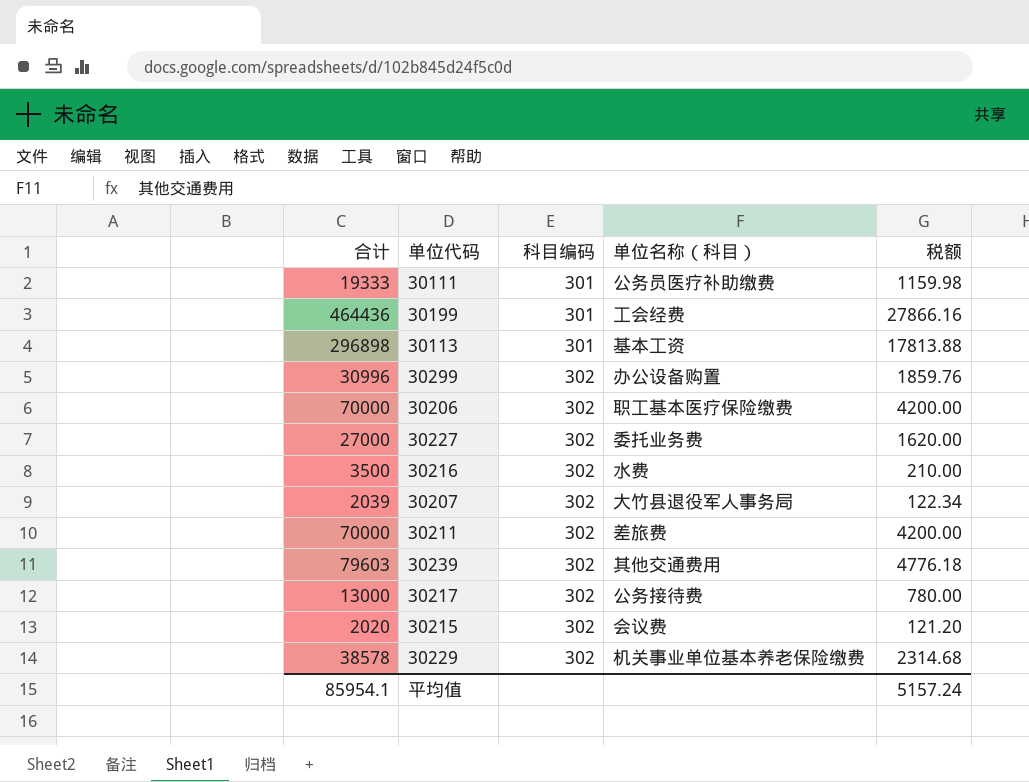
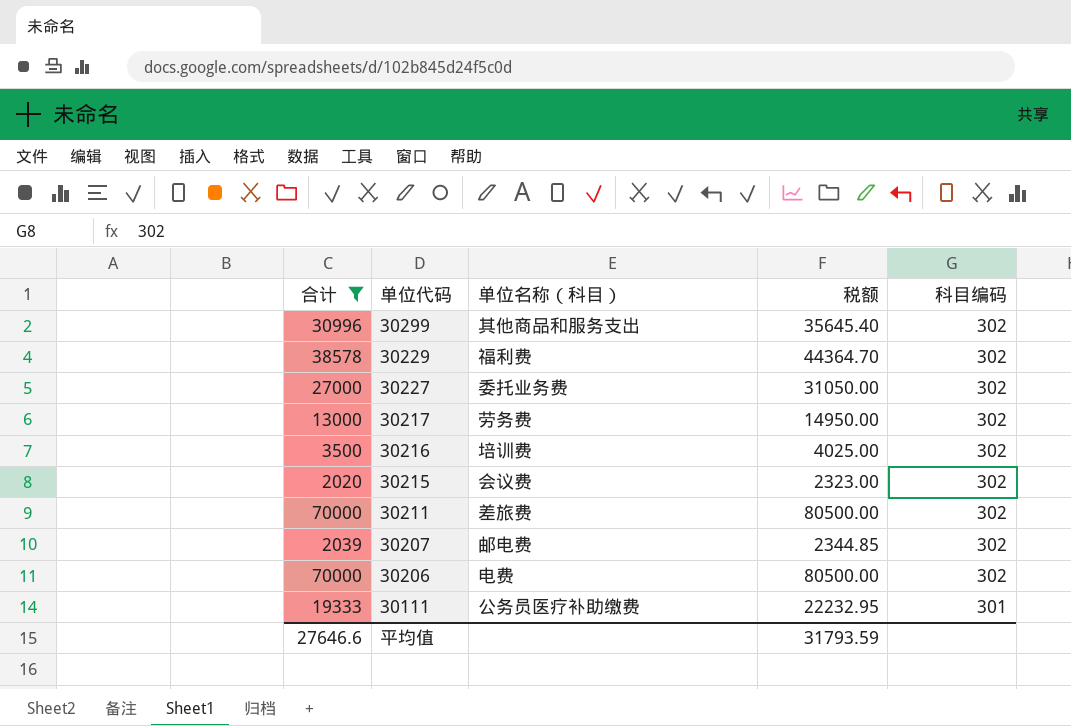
filter: none -> 合计 <= 70000
row order: 科目编码 ascending -> 单位代码 descending
column 税额 | formula: [合计] * 0.06 -> [合计] * 1.15
column 科目编码 | position: 3 -> 5
30299 | 单位名称（科目）: 办公设备购置 -> 其他商品和服务支出
30229 | 单位名称（科目）: 机关事业单位基本养老保险缴费 -> 福利费
30217 | 单位名称（科目）: 公务接待费 -> 劳务费
30216 | 单位名称（科目）: 水费 -> 培训费
30207 | 单位名称（科目）: 大竹县退役军人事务局 -> 邮电费
30206 | 单位名称（科目）: 职工基本医疗保险缴费 -> 电费
平均值 | 合计: 85954.1 -> 27646.6
平均值 | 税额: 5157.24 -> 31793.59

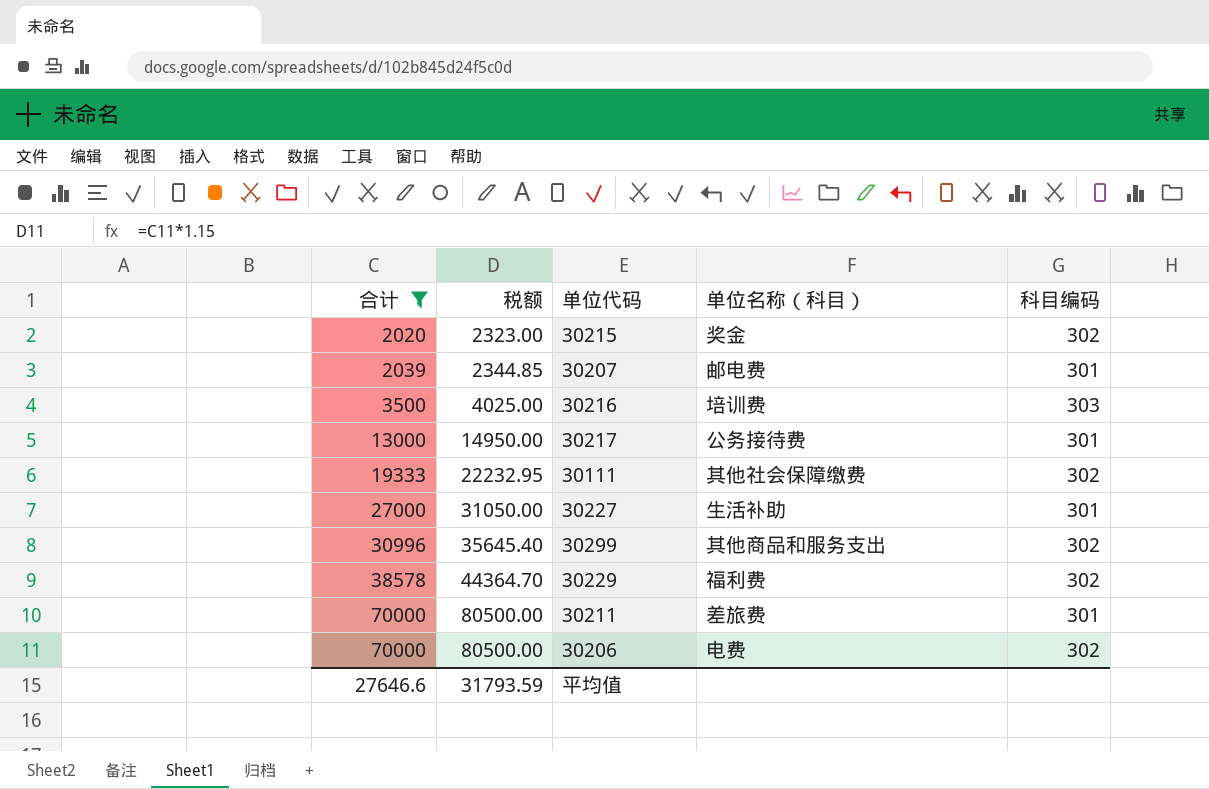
row order: 单位代码 descending -> 合计 ascending
column 税额 | position: 4 -> 2
30215 | 单位名称（科目）: 会议费 -> 奖金
30207 | 科目编码: 302 -> 301
30216 | 科目编码: 302 -> 303
30217 | 单位名称（科目）: 劳务费 -> 公务接待费
30217 | 科目编码: 302 -> 301
30111 | 单位名称（科目）: 公务员医疗补助缴费 -> 其他社会保障缴费
30111 | 科目编码: 301 -> 302
30227 | 单位名称（科目）: 委托业务费 -> 生活补助
30227 | 科目编码: 302 -> 301
30211 | 科目编码: 302 -> 301

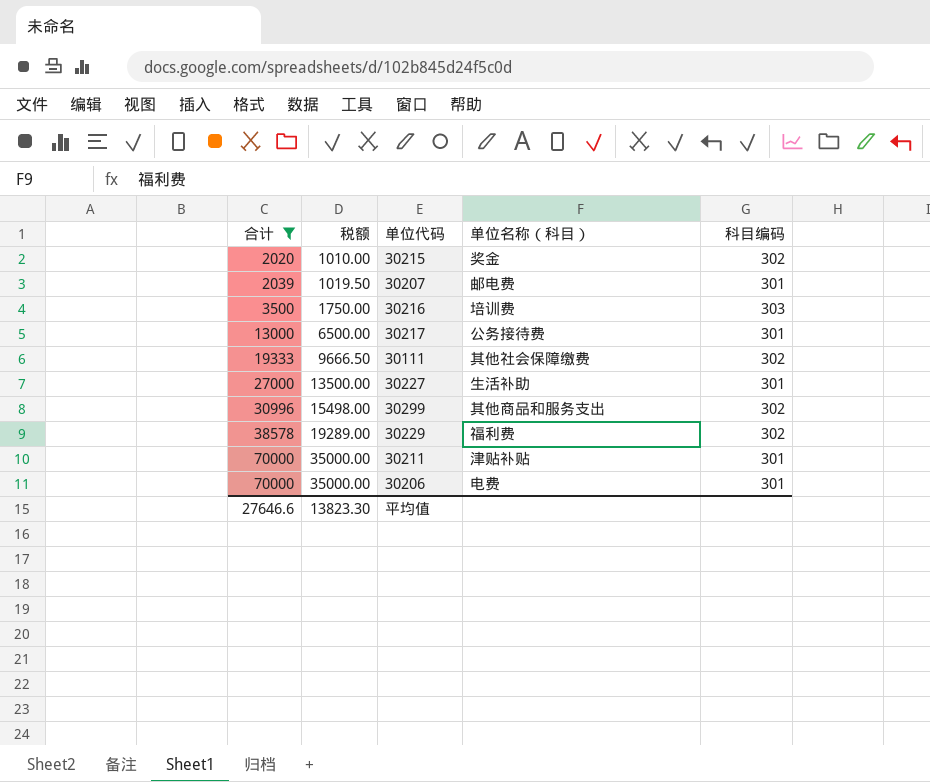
column 税额 | formula: [合计] * 1.15 -> [合计] * 0.5
30211 | 单位名称（科目）: 差旅费 -> 津贴补贴
30206 | 科目编码: 302 -> 301
平均值 | 税额: 31793.59 -> 13823.30

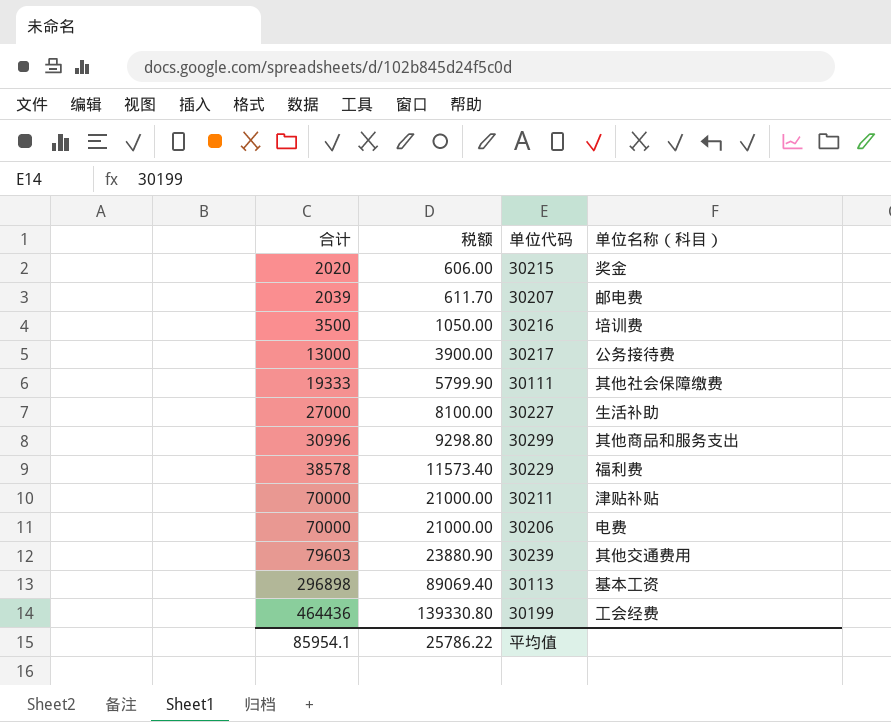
filter: 合计 <= 70000 -> none
column 科目编码 | position: 5 -> none
column 税额 | formula: [合计] * 0.5 -> [合计] * 0.3
平均值 | 合计: 27646.6 -> 85954.1
平均值 | 税额: 13823.30 -> 25786.22

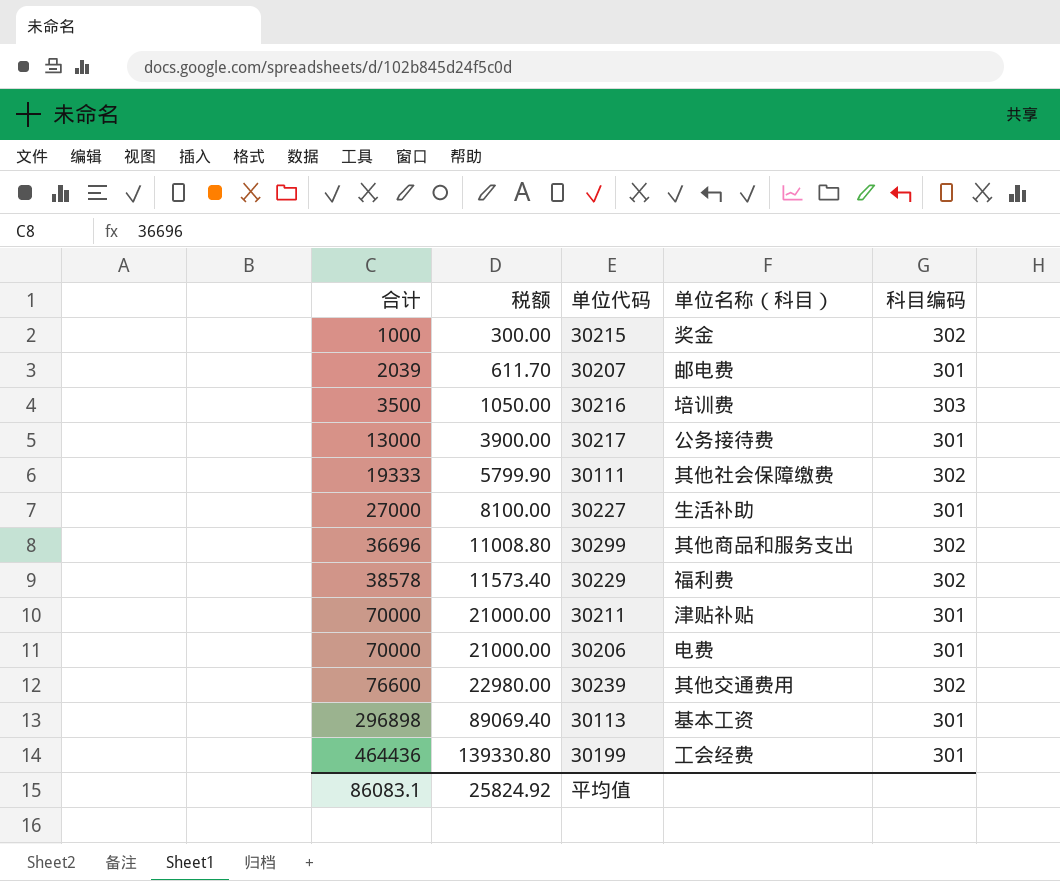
column 科目编码 | position: none -> 5
30215 | 合计: 2020 -> 1000
30215 | 税额: 606.00 -> 300.00
30299 | 合计: 30996 -> 36696
30299 | 税额: 9298.80 -> 11008.80
30239 | 合计: 79603 -> 76600
30239 | 税额: 23880.90 -> 22980.00
平均值 | 合计: 85954.1 -> 86083.1
平均值 | 税额: 25786.22 -> 25824.92

